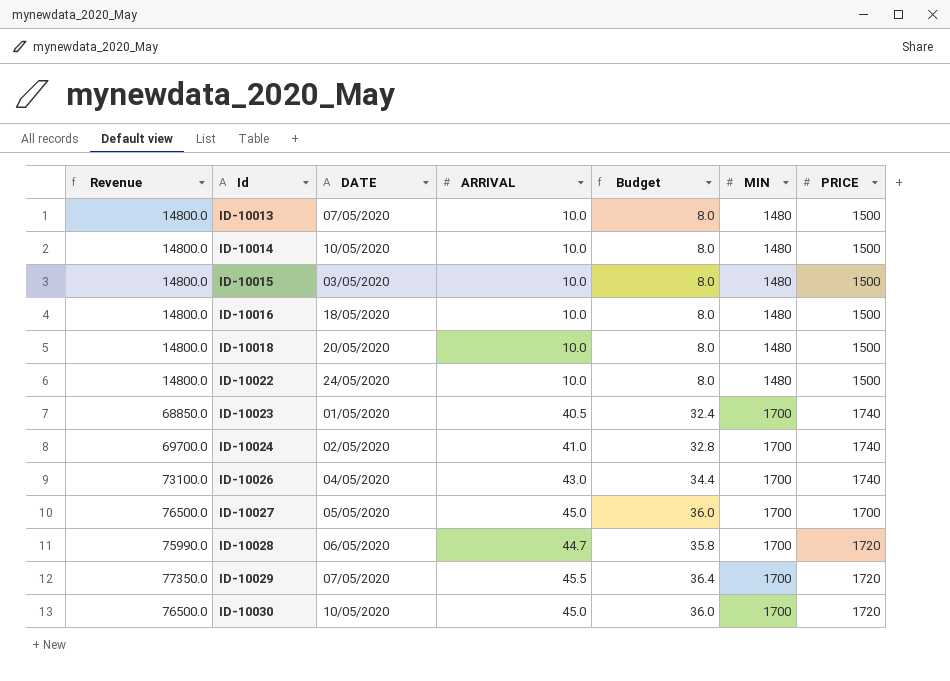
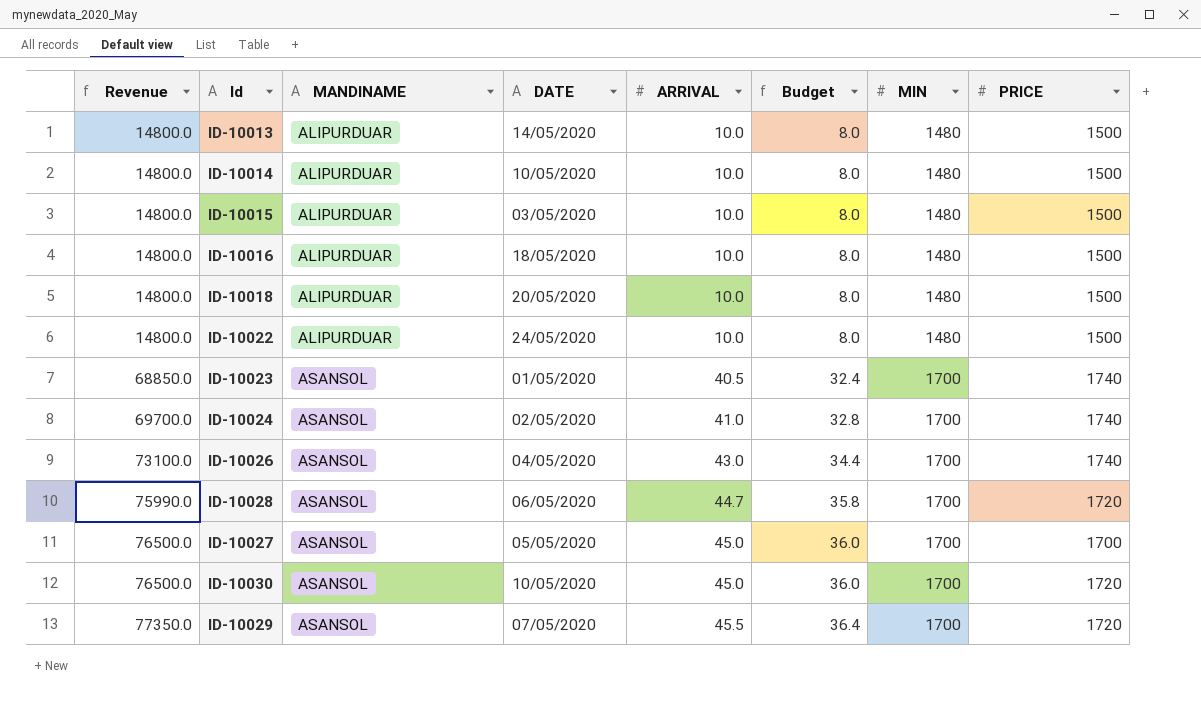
row order: Id ascending -> Revenue ascending
column MANDINAME | position: none -> 3
ID-10013 | DATE: 07/05/2020 -> 14/05/2020

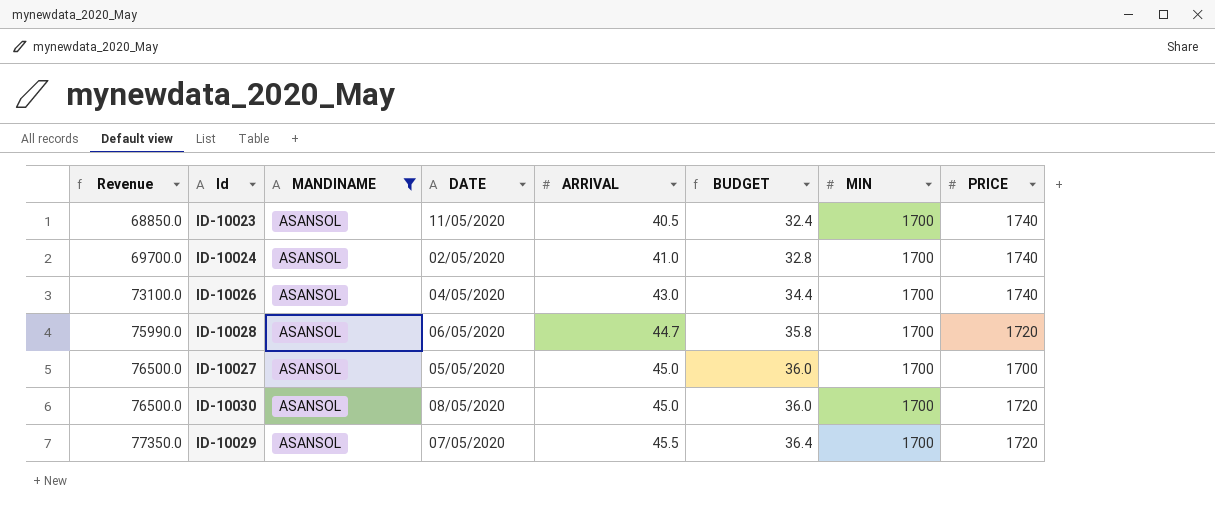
filter: none -> MANDINAME = ASANSOL
column name: Budget -> BUDGET
ID-10023 | DATE: 01/05/2020 -> 11/05/2020
ID-10030 | DATE: 10/05/2020 -> 08/05/2020

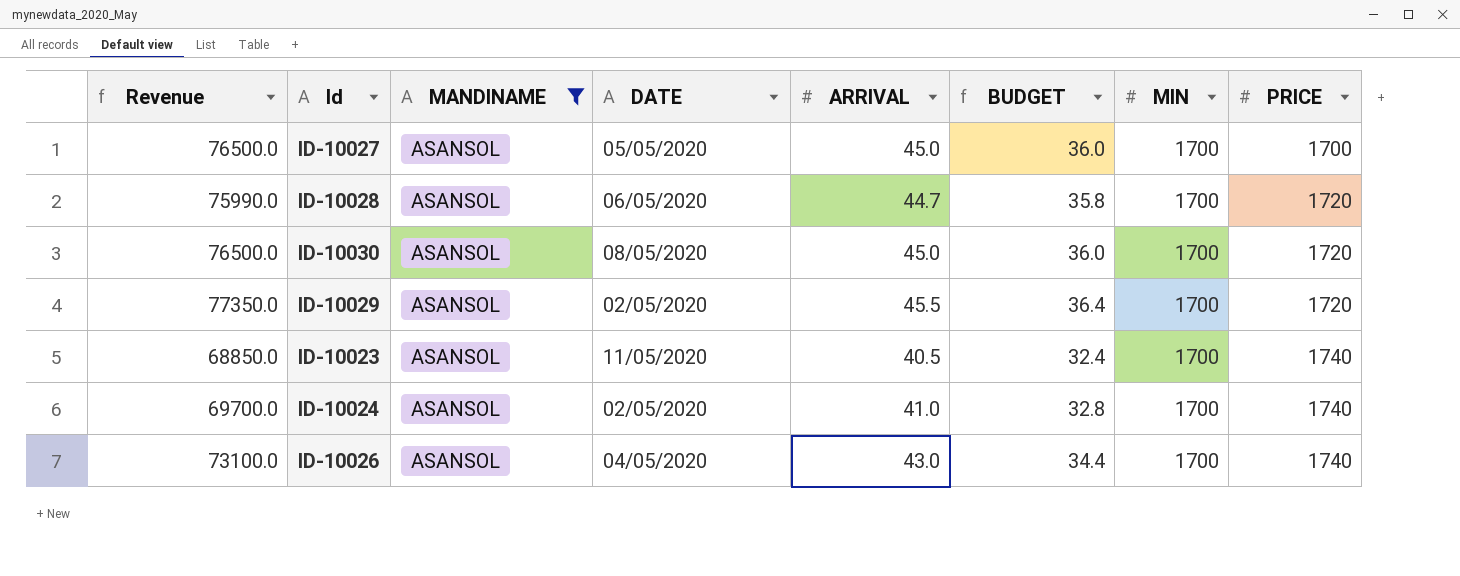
row order: Revenue ascending -> PRICE ascending
ID-10029 | DATE: 07/05/2020 -> 02/05/2020

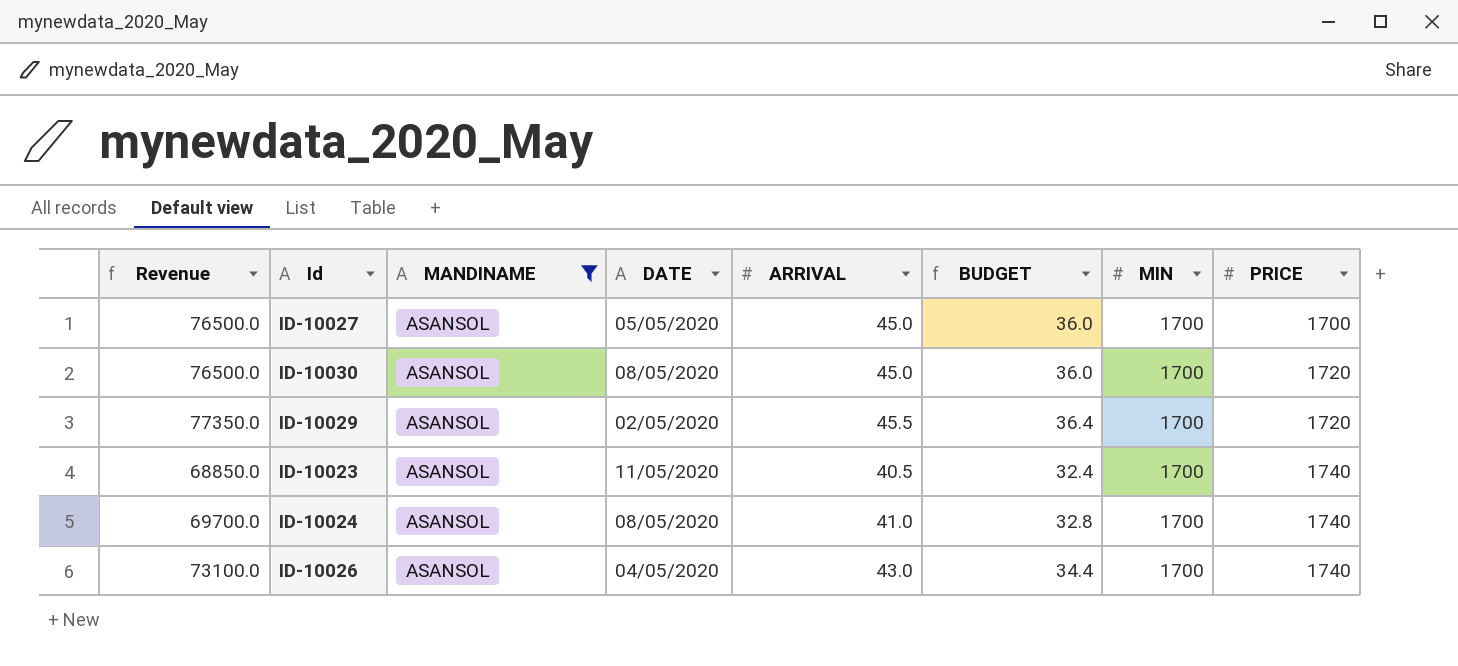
row ID-10028: 75990.0 | ASANSOL | 06/05/2020 | 44.7 | 35.8 | 1700 | 1720 -> none
ID-10024 | DATE: 02/05/2020 -> 08/05/2020

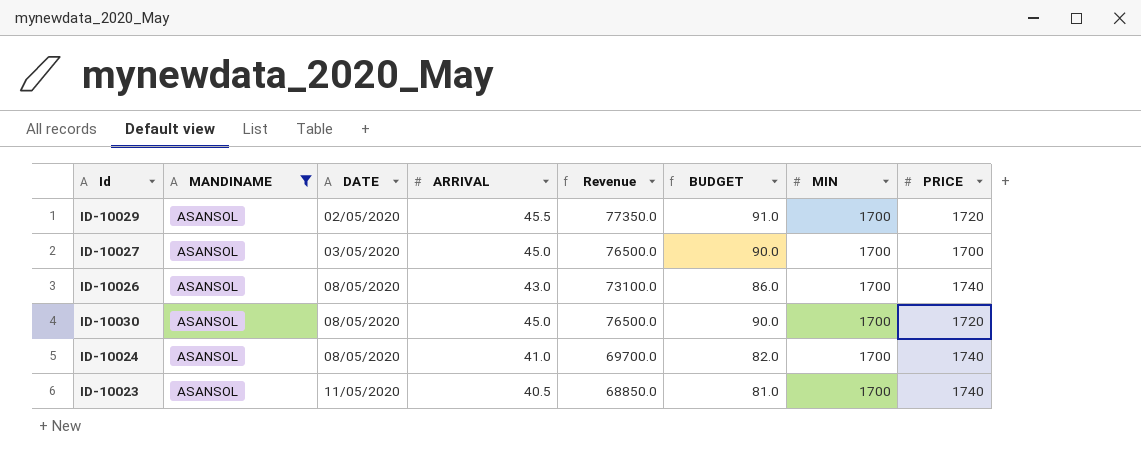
row order: PRICE ascending -> DATE ascending
column Revenue | position: 1 -> 5
column BUDGET | formula: [ARRIVAL] * 0.8 -> [ARRIVAL] * 2
ID-10027 | DATE: 05/05/2020 -> 03/05/2020
ID-10026 | DATE: 04/05/2020 -> 08/05/2020

